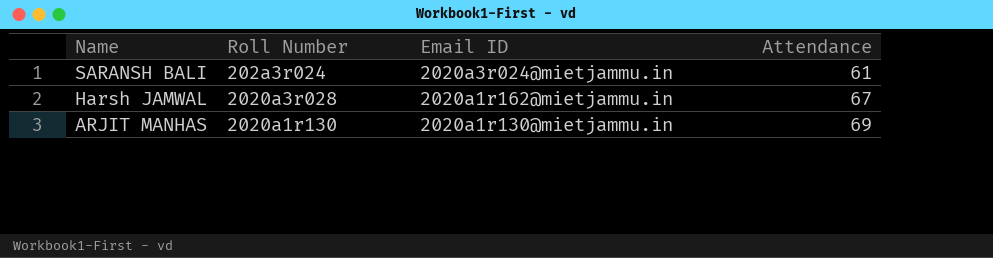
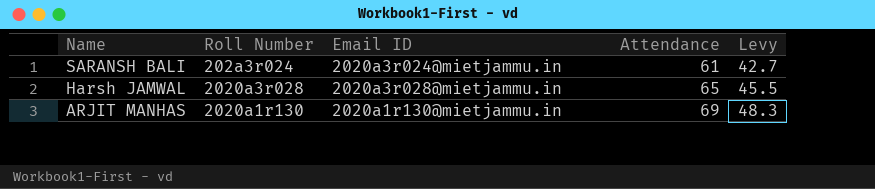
column Levy | formula: none -> [Attendance] * 0.7
Harsh JAMWAL | Email ID: 2020a1r162@mietjammu.in -> 2020a3r028@mietjammu.in
Harsh JAMWAL | Attendance: 67 -> 65

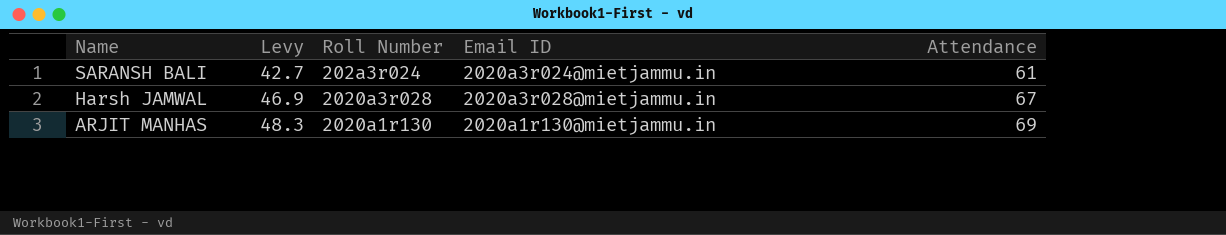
column Levy | position: 5 -> 2
Harsh JAMWAL | Levy: 45.5 -> 46.9
Harsh JAMWAL | Attendance: 65 -> 67

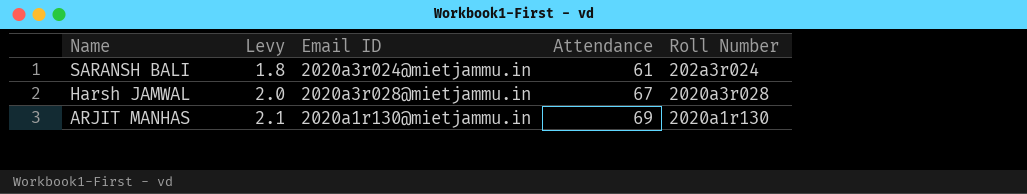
column Levy | formula: [Attendance] * 0.7 -> [Attendance] * 0.03
column Roll Number | position: 3 -> 5

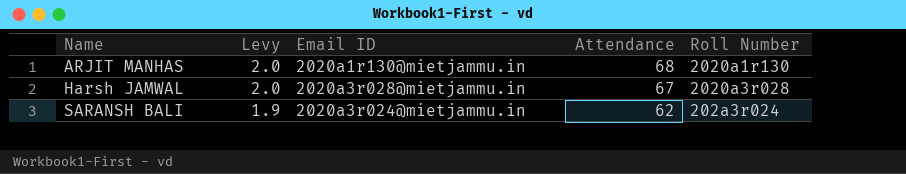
row order: Name descending -> Name ascending
ARJIT MANHAS | Levy: 2.1 -> 2.0
ARJIT MANHAS | Attendance: 69 -> 68
SARANSH BALI | Levy: 1.8 -> 1.9
SARANSH BALI | Attendance: 61 -> 62

